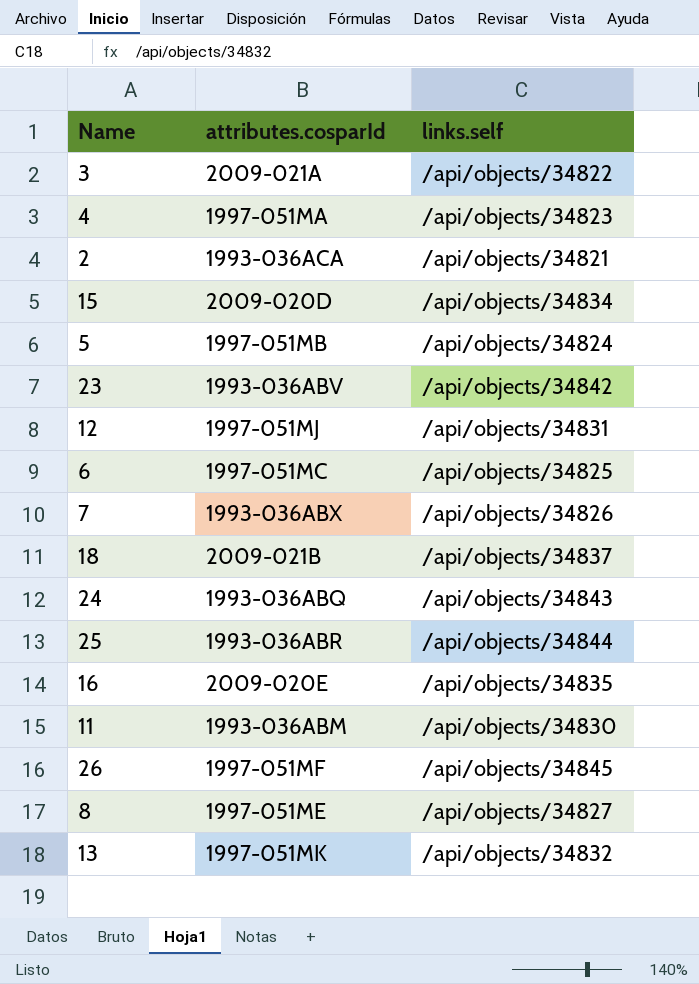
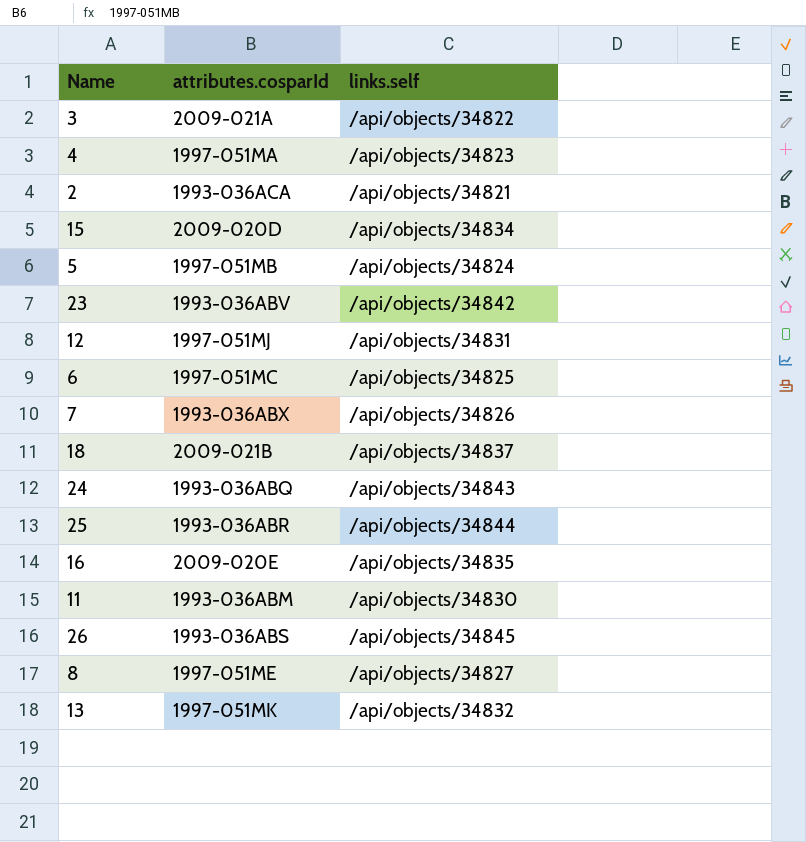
26 | attributes.cosparId: 1997-051MF -> 1993-036ABS

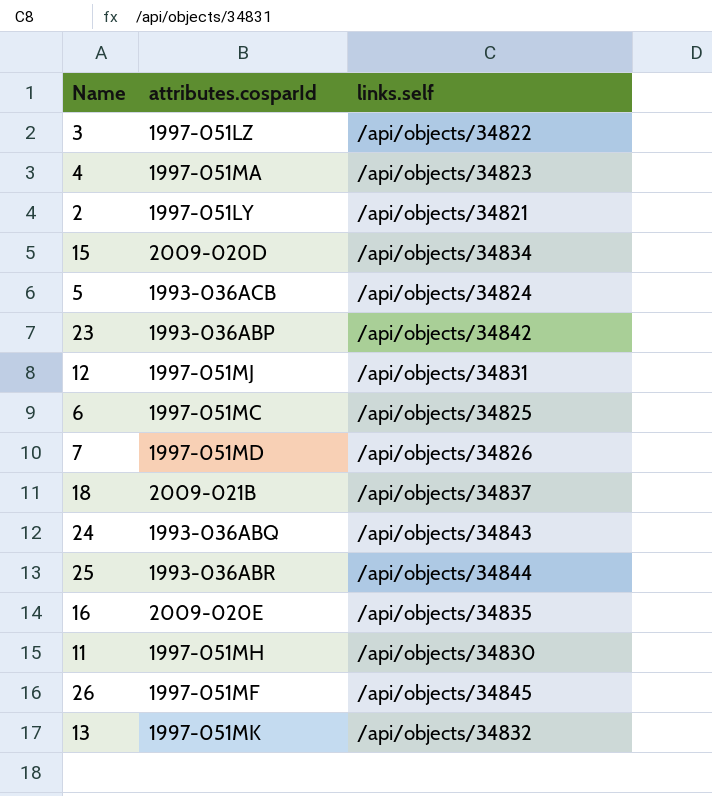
row 8: 1997-051ME | /api/objects/34827 -> none
3 | attributes.cosparId: 2009-021A -> 1997-051LZ
2 | attributes.cosparId: 1993-036ACA -> 1997-051LY
5 | attributes.cosparId: 1997-051MB -> 1993-036ACB
23 | attributes.cosparId: 1993-036ABV -> 1993-036ABP
7 | attributes.cosparId: 1993-036ABX -> 1997-051MD
11 | attributes.cosparId: 1993-036ABM -> 1997-051MH
26 | attributes.cosparId: 1993-036ABS -> 1997-051MF

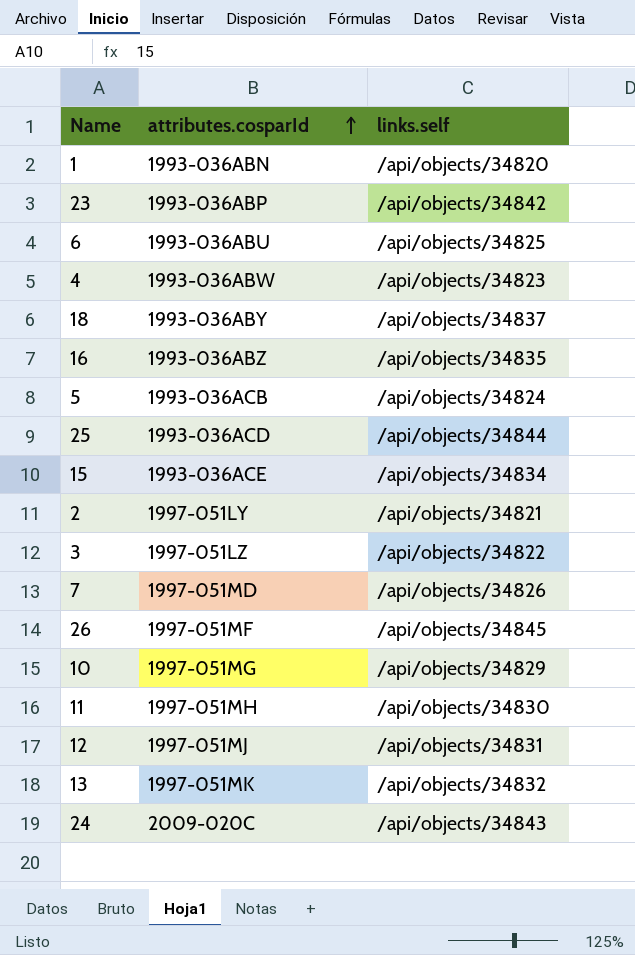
row order: none -> attributes.cosparId ascending
row 1: none -> 1993-036ABN | /api/objects/34820
6 | attributes.cosparId: 1997-051MC -> 1993-036ABU
4 | attributes.cosparId: 1997-051MA -> 1993-036ABW
18 | attributes.cosparId: 2009-021B -> 1993-036ABY
16 | attributes.cosparId: 2009-020E -> 1993-036ABZ
25 | attributes.cosparId: 1993-036ABR -> 1993-036ACD
15 | attributes.cosparId: 2009-020D -> 1993-036ACE
row 10: none -> 1997-051MG | /api/objects/34829
24 | attributes.cosparId: 1993-036ABQ -> 2009-020C

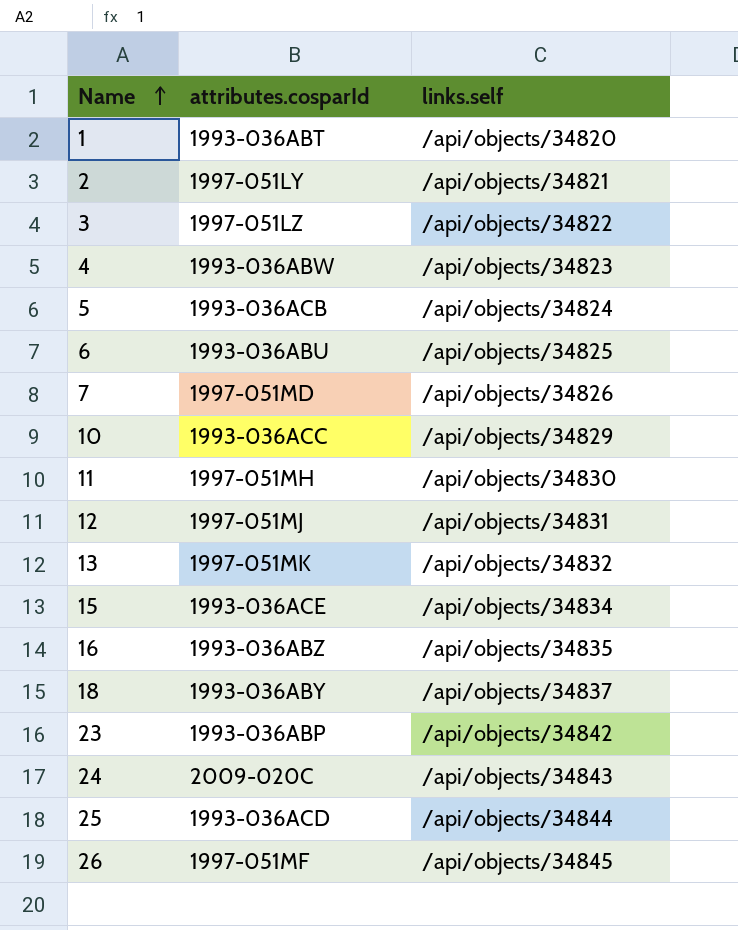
row order: attributes.cosparId ascending -> Name ascending
1 | attributes.cosparId: 1993-036ABN -> 1993-036ABT
10 | attributes.cosparId: 1997-051MG -> 1993-036ACC

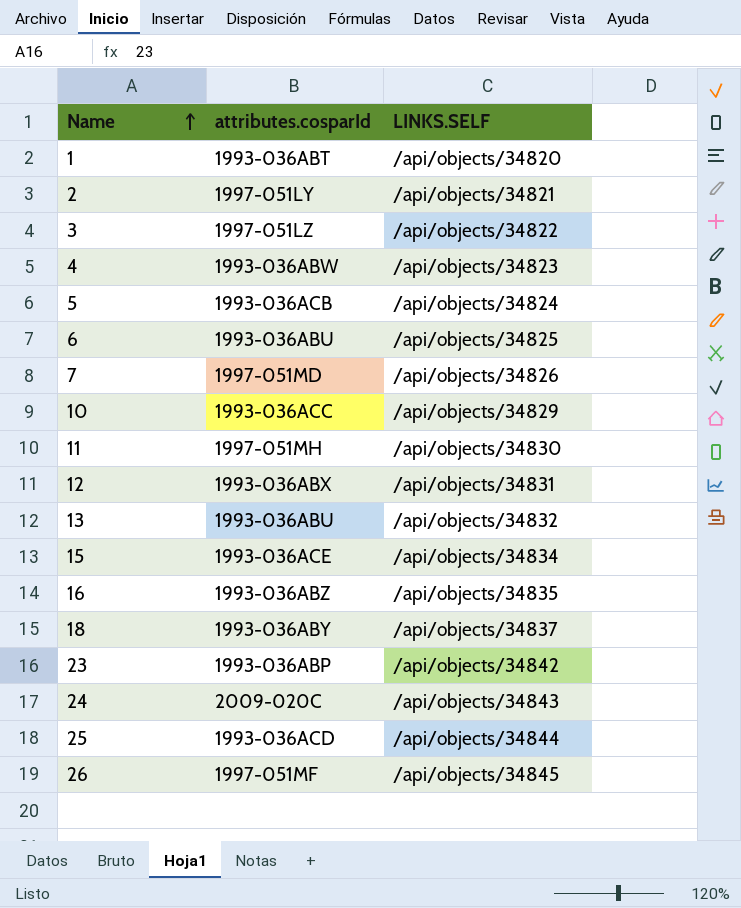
column name: links.self -> LINKS.SELF
12 | attributes.cosparId: 1997-051MJ -> 1993-036ABX
13 | attributes.cosparId: 1997-051MK -> 1993-036ABU

